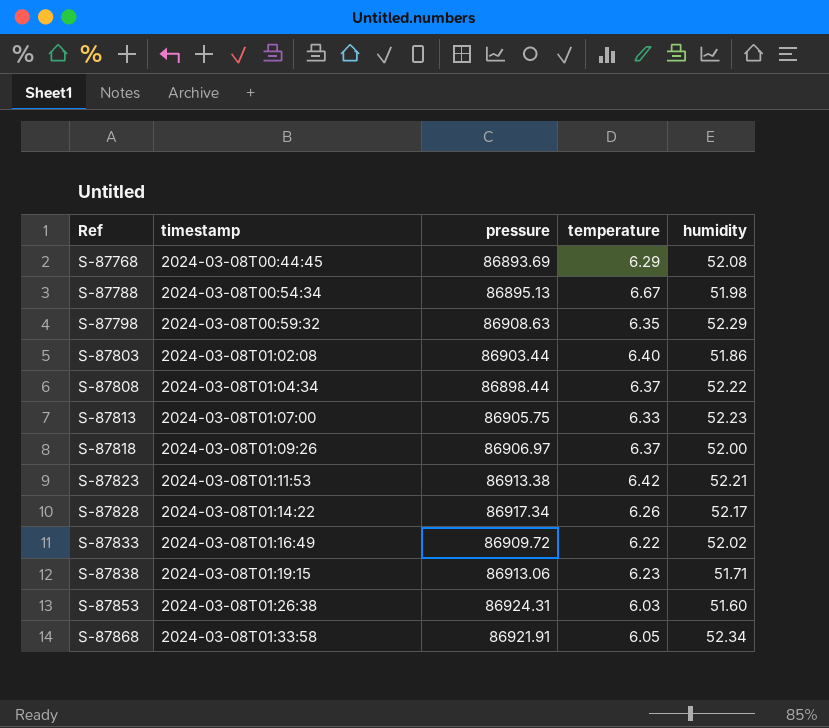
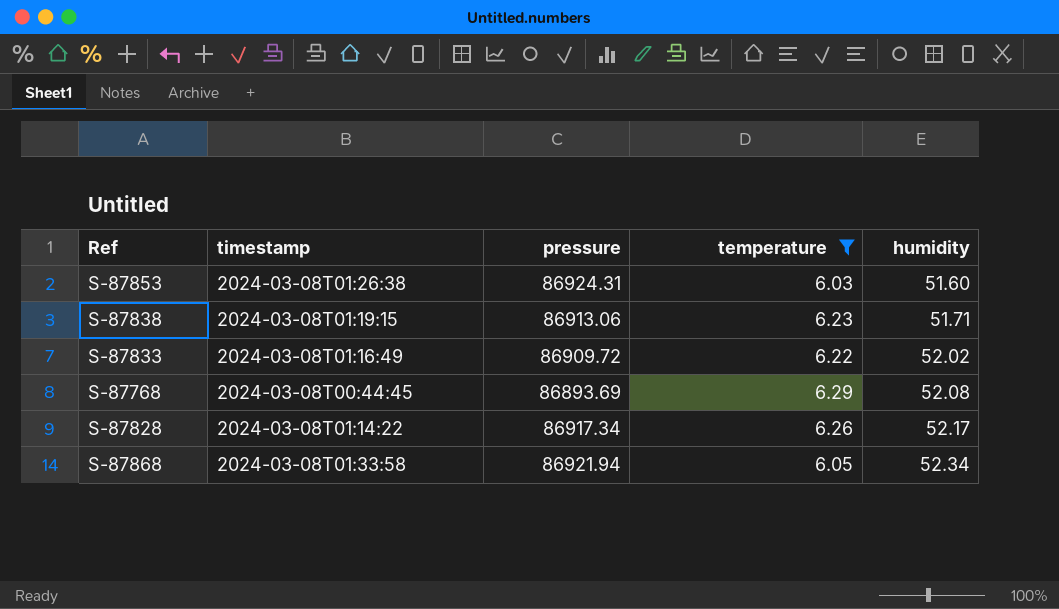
filter: none -> temperature <= 6.29
row order: Ref ascending -> humidity ascending
S-87868 | pressure: 86921.91 -> 86921.94

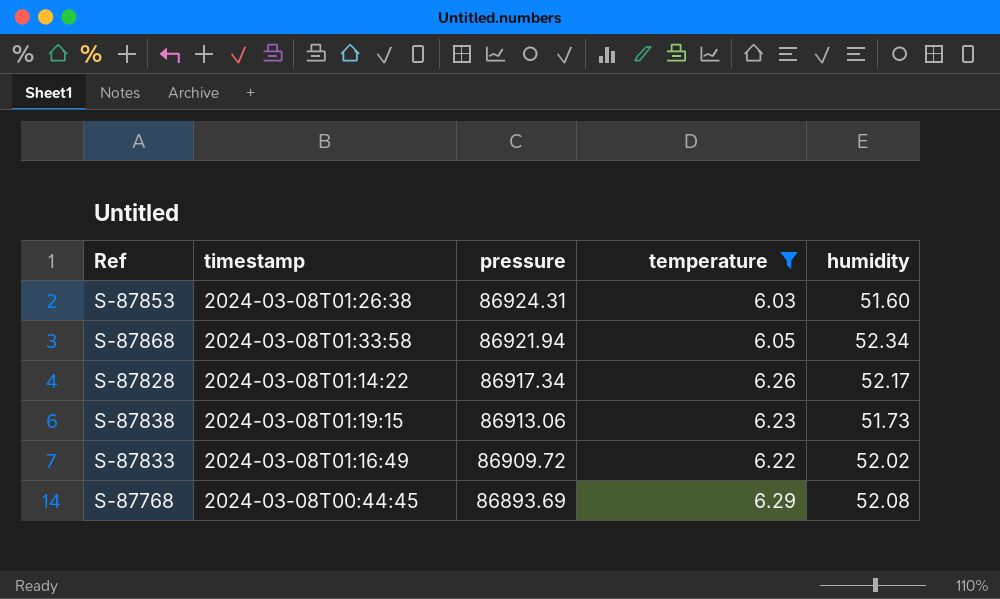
row order: humidity ascending -> pressure descending
S-87838 | humidity: 51.71 -> 51.73

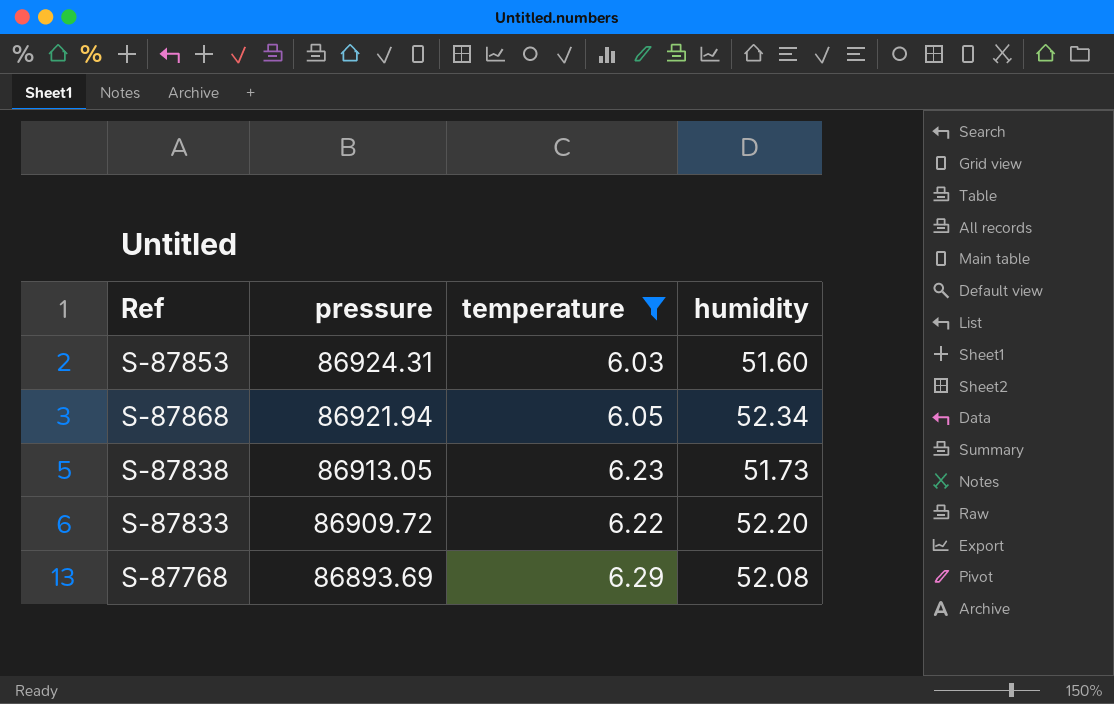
column timestamp | position: 2 -> none
row S-87828: 2024-03-08T01:14:22 | 86917.34 | 6.26 | 52.17 -> none
S-87838 | pressure: 86913.06 -> 86913.05
S-87833 | humidity: 52.02 -> 52.20

